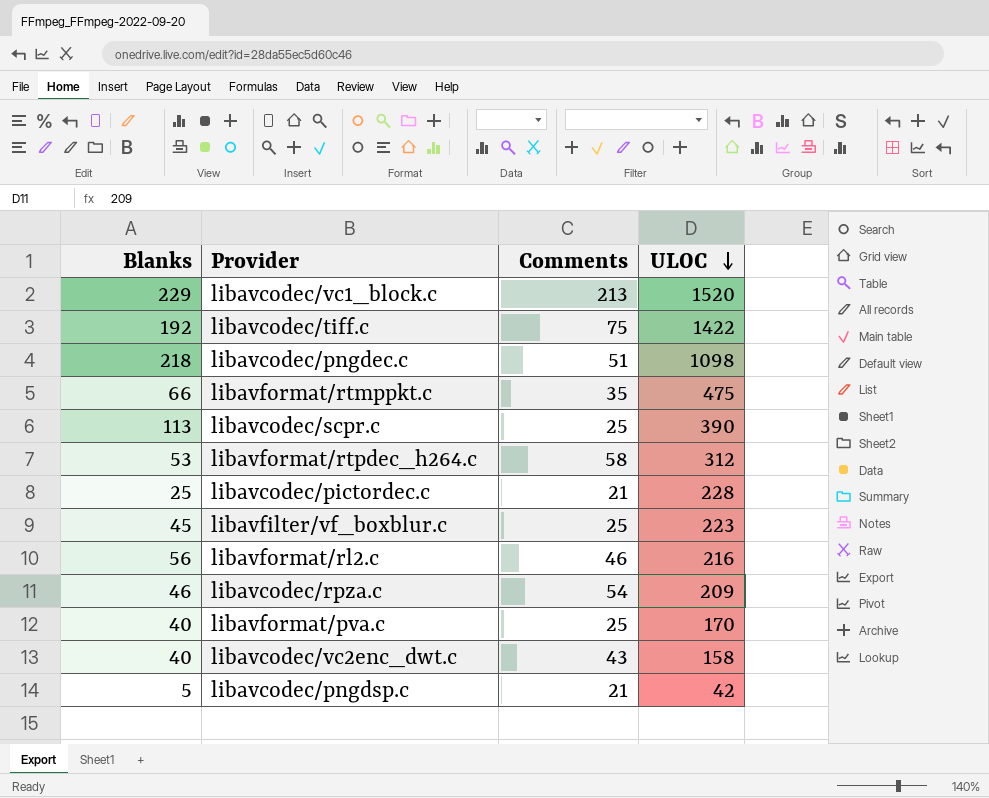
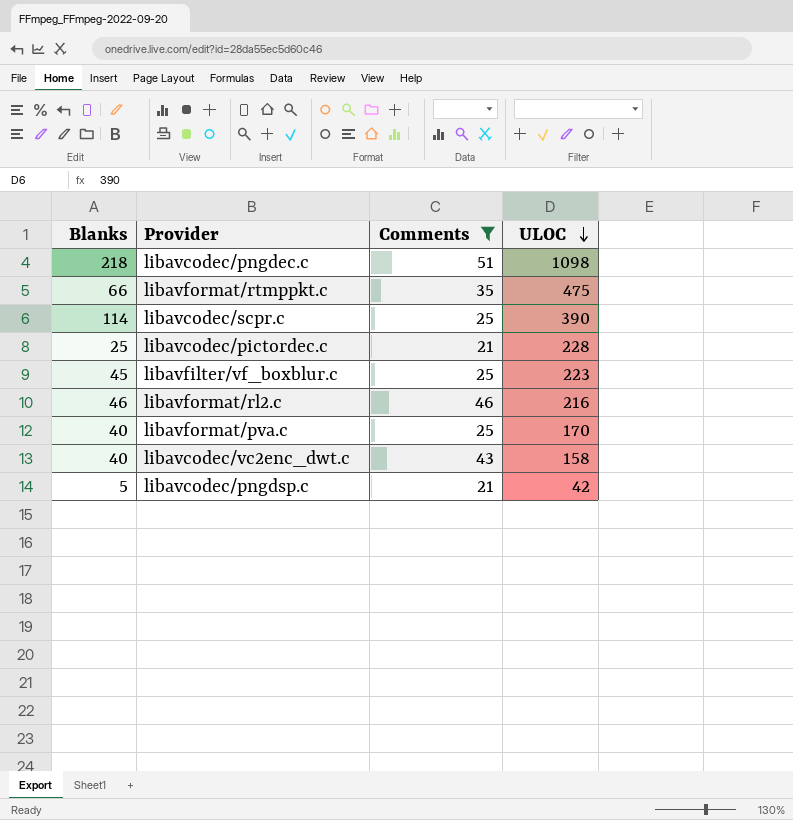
filter: none -> Comments <= 51
libavcodec/scpr.c | Blanks: 113 -> 114
libavformat/rl2.c | Blanks: 56 -> 46

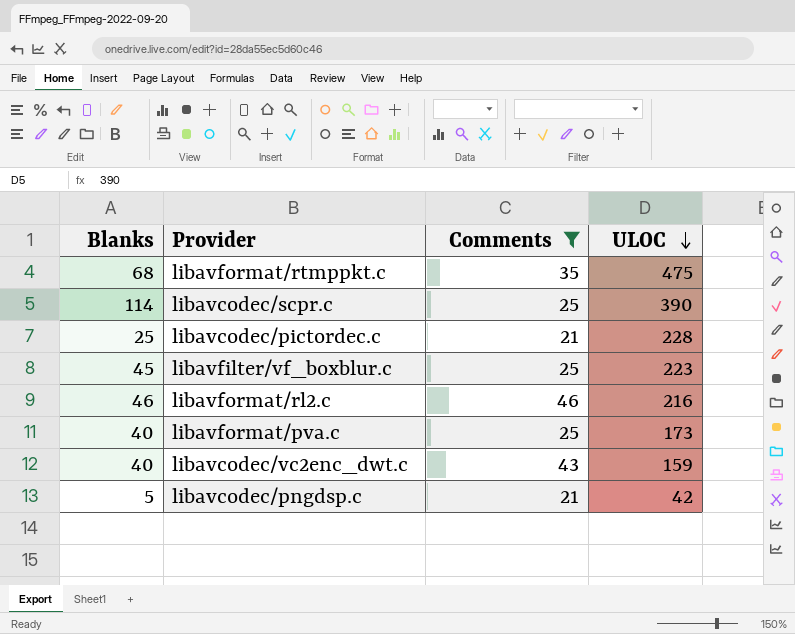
row libavcodec/pngdec.c: 218 | 51 | 1098 -> none
libavformat/rtmppkt.c | Blanks: 66 -> 68
libavformat/pva.c | ULOC: 170 -> 173
libavcodec/vc2enc_dwt.c | ULOC: 158 -> 159

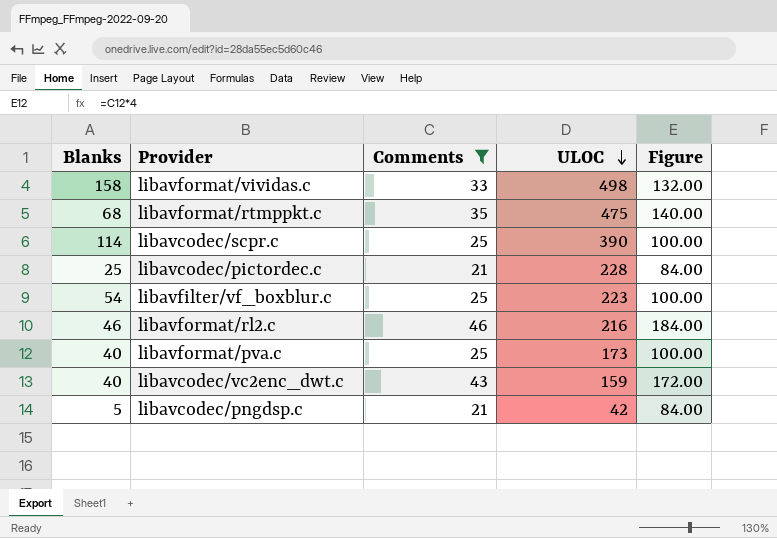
column Figure | formula: none -> [Comments] * 4
row libavformat/vividas.c: none -> 158 | 33 | 498 | 132.00
libavfilter/vf_boxblur.c | Blanks: 45 -> 54

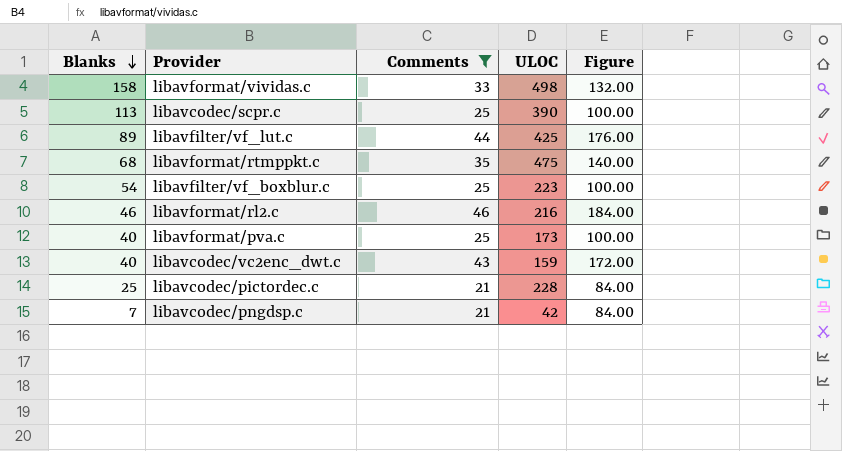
row order: ULOC descending -> Blanks descending
libavcodec/scpr.c | Blanks: 114 -> 113
row libavfilter/vf_lut.c: none -> 89 | 44 | 425 | 176.00
libavcodec/pngdsp.c | Blanks: 5 -> 7

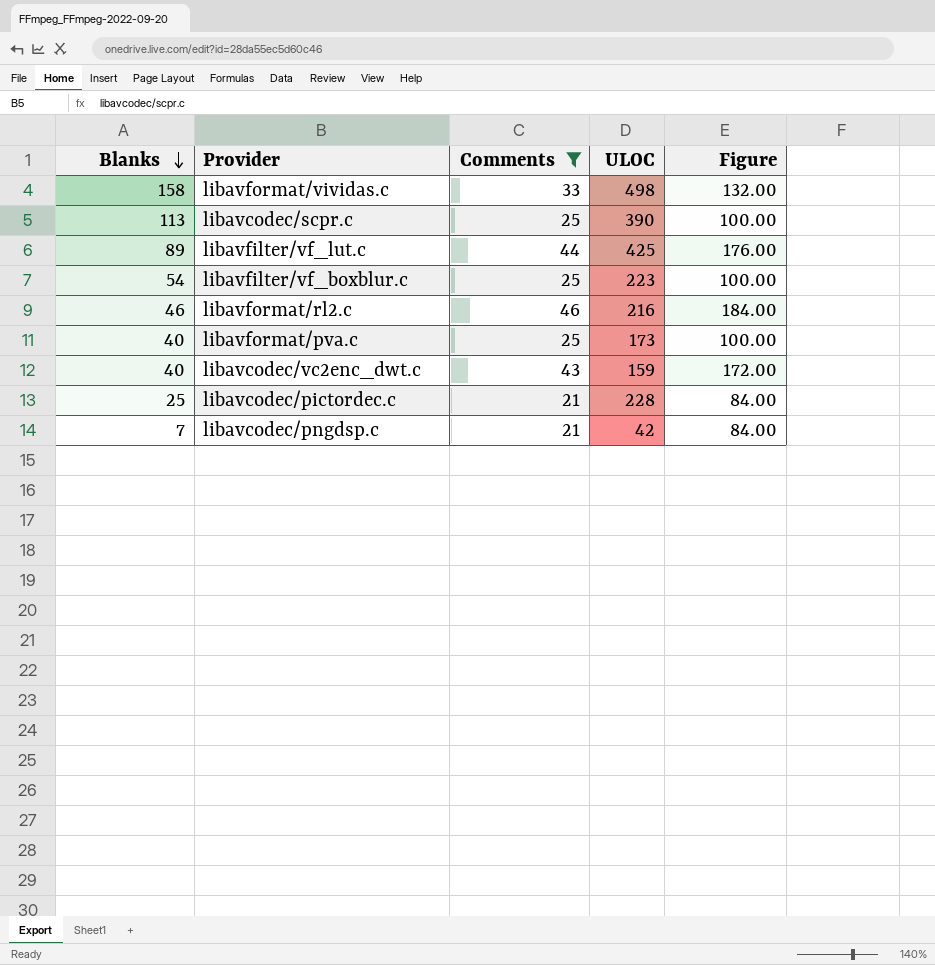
row libavformat/rtmppkt.c: 68 | 35 | 475 | 140.00 -> none

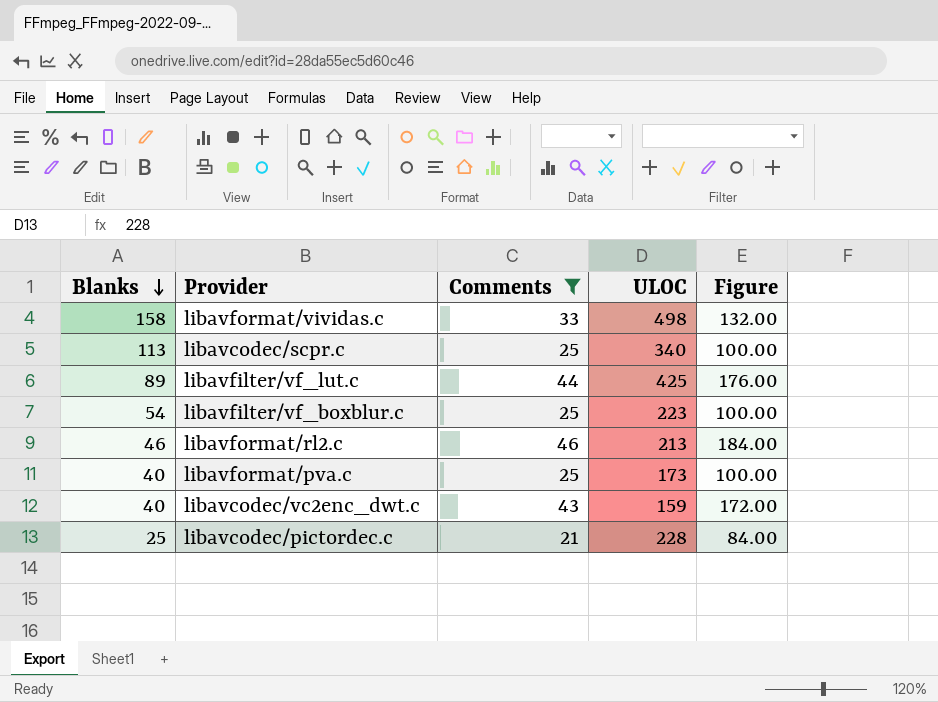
row libavcodec/pngdsp.c: 7 | 21 | 42 | 84.00 -> none
libavcodec/scpr.c | ULOC: 390 -> 340
libavformat/rl2.c | ULOC: 216 -> 213

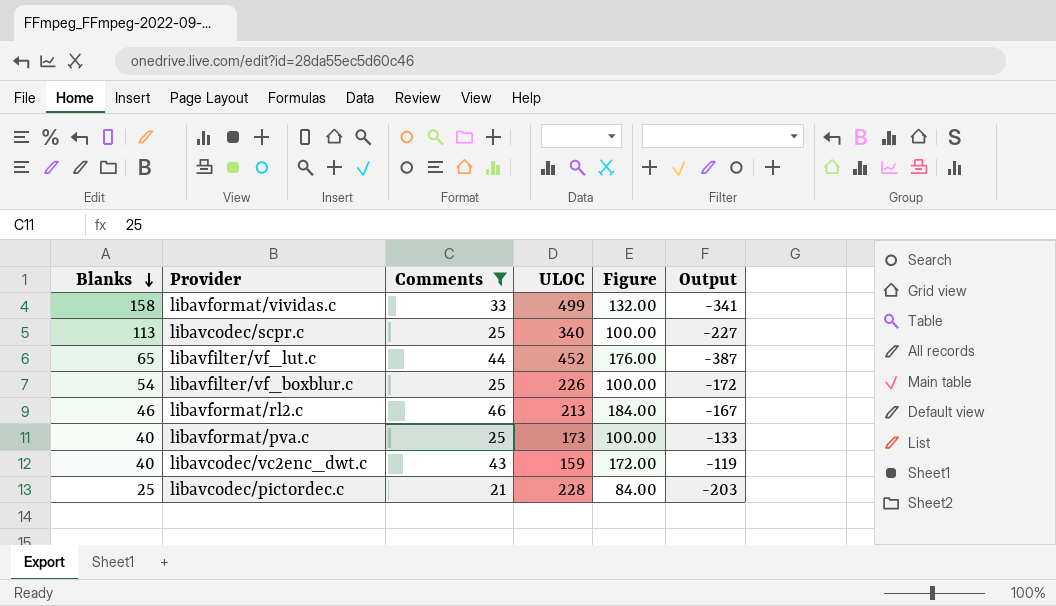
column Output | formula: none -> [Blanks] - [ULOC]
libavformat/vividas.c | ULOC: 498 -> 499
libavfilter/vf_lut.c | Blanks: 89 -> 65
libavfilter/vf_lut.c | ULOC: 425 -> 452
libavfilter/vf_boxblur.c | ULOC: 223 -> 226

